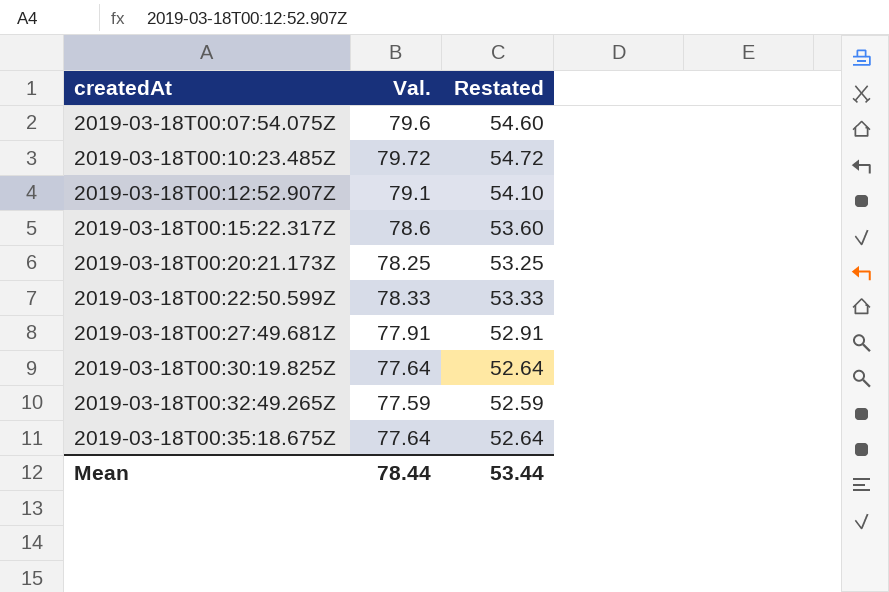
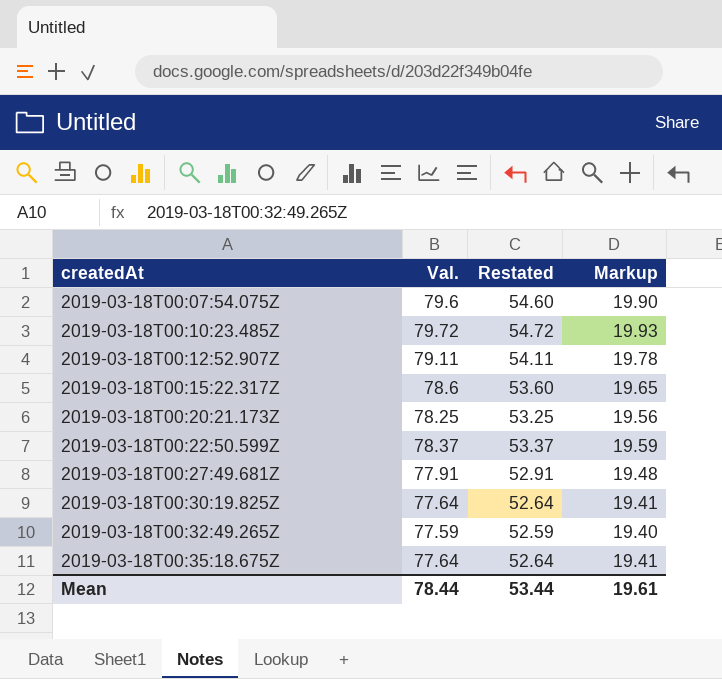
column Markup | formula: none -> [Val.] * 0.25
2019-03-18T00:12:52.907Z | Val.: 79.1 -> 79.11
2019-03-18T00:12:52.907Z | Restated: 54.10 -> 54.11
2019-03-18T00:22:50.599Z | Val.: 78.33 -> 78.37
2019-03-18T00:22:50.599Z | Restated: 53.33 -> 53.37

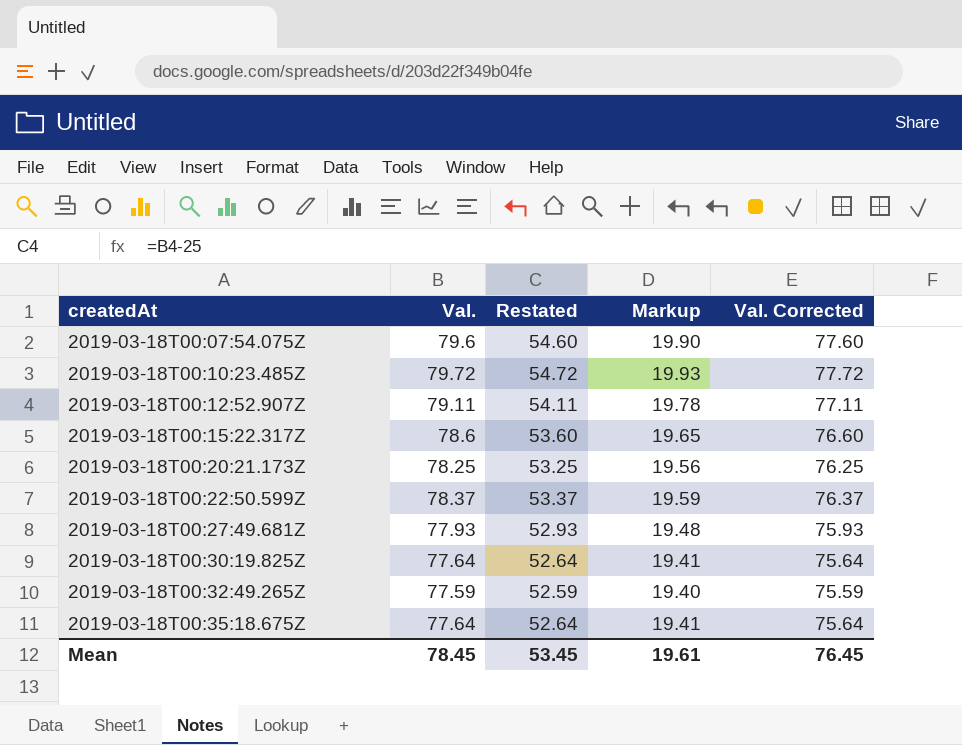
column Val. Corrected | formula: none -> [Val.] - 2
2019-03-18T00:27:49.681Z | Val.: 77.91 -> 77.93
2019-03-18T00:27:49.681Z | Restated: 52.91 -> 52.93
Mean | Val.: 78.44 -> 78.45
Mean | Restated: 53.44 -> 53.45

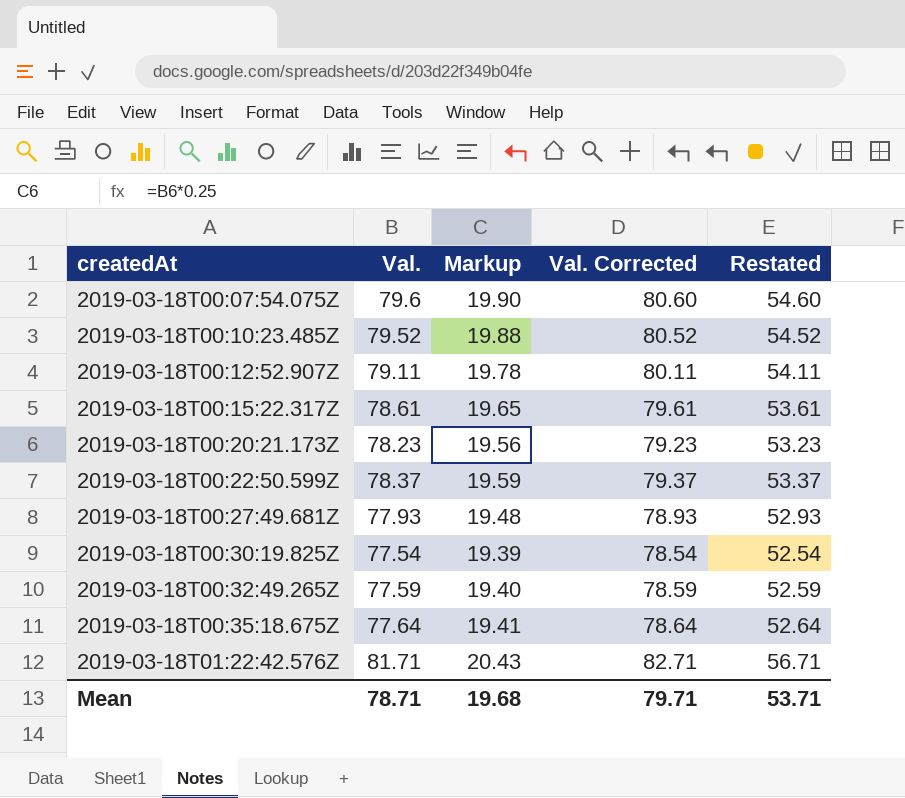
column Val. Corrected | formula: [Val.] - 2 -> [Val.] + 1
column Restated | position: 3 -> 5
2019-03-18T00:10:23.485Z | Val.: 79.72 -> 79.52
2019-03-18T00:10:23.485Z | Markup: 19.93 -> 19.88
2019-03-18T00:10:23.485Z | Restated: 54.72 -> 54.52
2019-03-18T00:15:22.317Z | Val.: 78.6 -> 78.61
2019-03-18T00:15:22.317Z | Restated: 53.60 -> 53.61
2019-03-18T00:20:21.173Z | Val.: 78.25 -> 78.23
2019-03-18T00:20:21.173Z | Restated: 53.25 -> 53.23
2019-03-18T00:30:19.825Z | Val.: 77.64 -> 77.54
2019-03-18T00:30:19.825Z | Markup: 19.41 -> 19.39
2019-03-18T00:30:19.825Z | Restated: 52.64 -> 52.54
row 2019-03-18T01:22:42.576Z: none -> 81.71 | 20.43 | 82.71 | 56.71
Mean | Val.: 78.45 -> 78.71
Mean | Markup: 19.61 -> 19.68
Mean | Val. Corrected: 76.45 -> 79.71
Mean | Restated: 53.45 -> 53.71

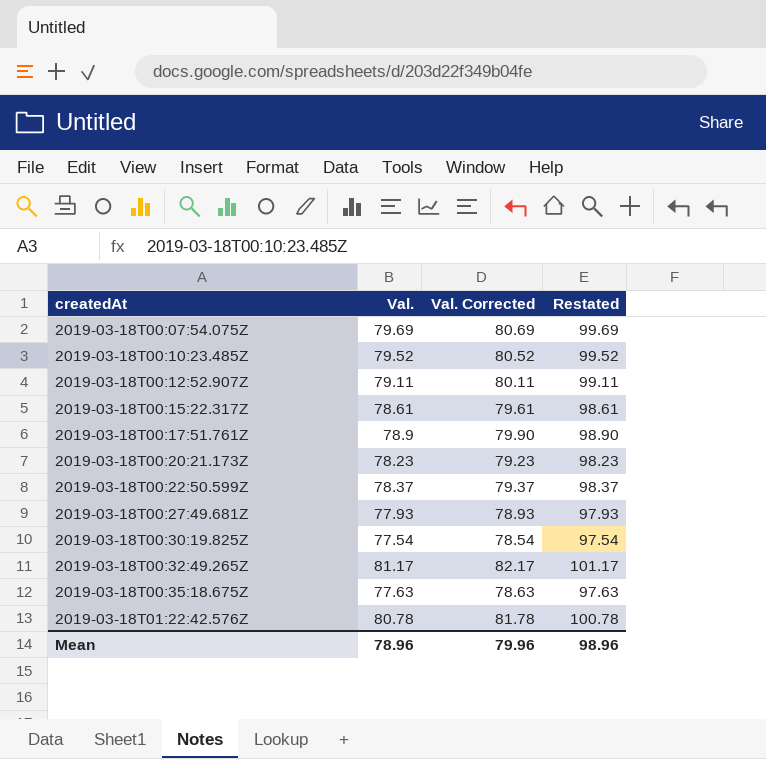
column Markup | formula: [Val.] * 0.25 -> none
column Restated | formula: [Val.] - 25 -> [Val.] + 20
2019-03-18T00:07:54.075Z | Val.: 79.6 -> 79.69
2019-03-18T00:07:54.075Z | Val. Corrected: 80.60 -> 80.69
row 2019-03-18T00:17:51.761Z: none -> 78.9 | 79.90 | 98.90
2019-03-18T00:32:49.265Z | Val.: 77.59 -> 81.17
2019-03-18T00:32:49.265Z | Val. Corrected: 78.59 -> 82.17
2019-03-18T00:35:18.675Z | Val.: 77.64 -> 77.63
2019-03-18T00:35:18.675Z | Val. Corrected: 78.64 -> 78.63
2019-03-18T01:22:42.576Z | Val.: 81.71 -> 80.78
2019-03-18T01:22:42.576Z | Val. Corrected: 82.71 -> 81.78
Mean | Val.: 78.71 -> 78.96
Mean | Val. Corrected: 79.71 -> 79.96
Mean | Restated: 53.71 -> 98.96

